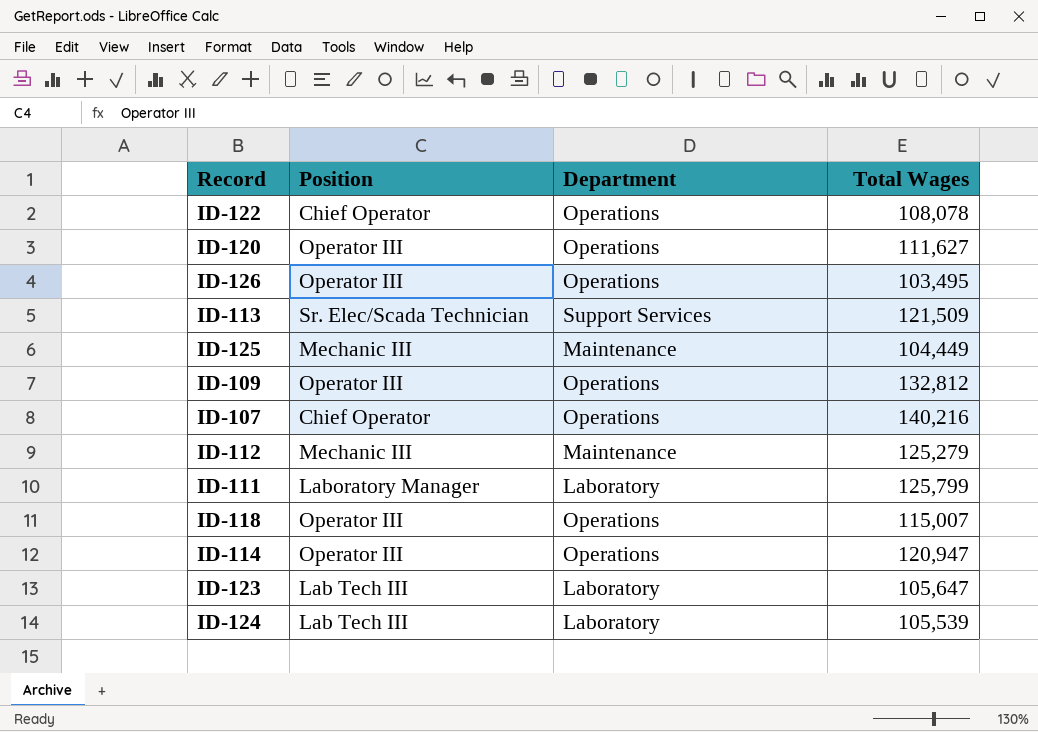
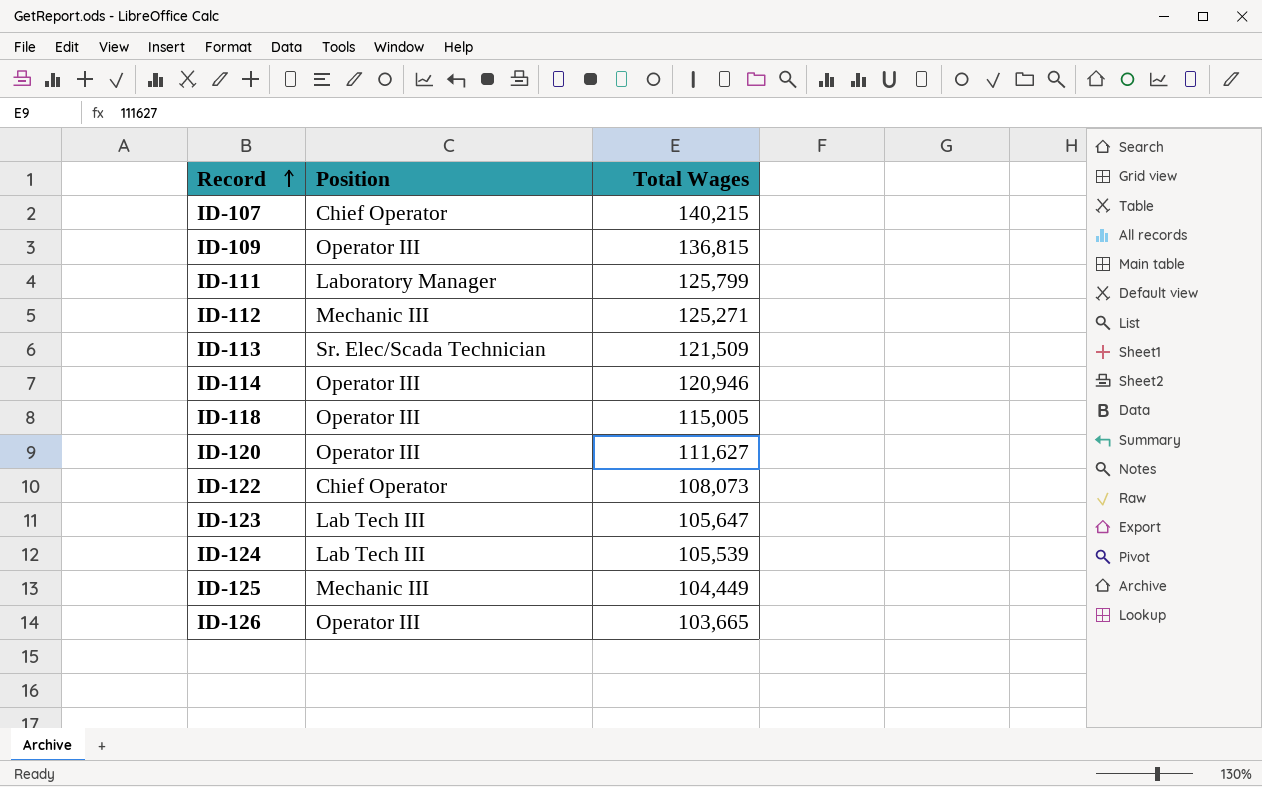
row order: none -> Record ascending
column Department | position: 3 -> none
ID-107 | Total Wages: 140,216 -> 140,215
ID-109 | Total Wages: 132,812 -> 136,815
ID-112 | Total Wages: 125,279 -> 125,271
ID-114 | Total Wages: 120,947 -> 120,946
ID-118 | Total Wages: 115,007 -> 115,005
ID-122 | Total Wages: 108,078 -> 108,073
ID-126 | Total Wages: 103,495 -> 103,665

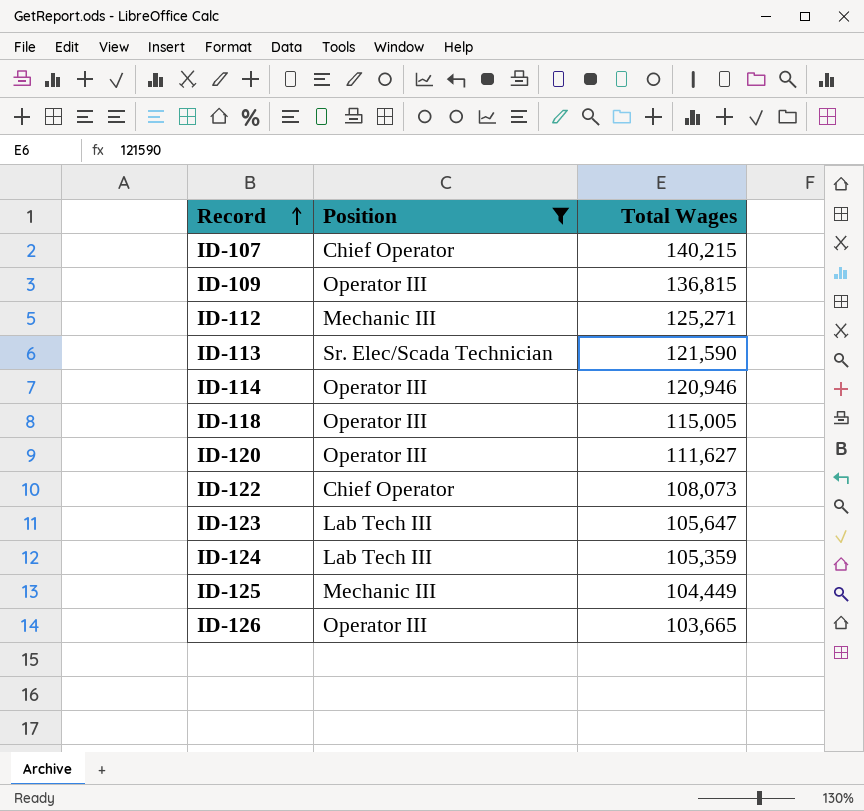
filter: none -> Position != Laboratory Manager
ID-113 | Total Wages: 121,509 -> 121,590
ID-124 | Total Wages: 105,539 -> 105,359

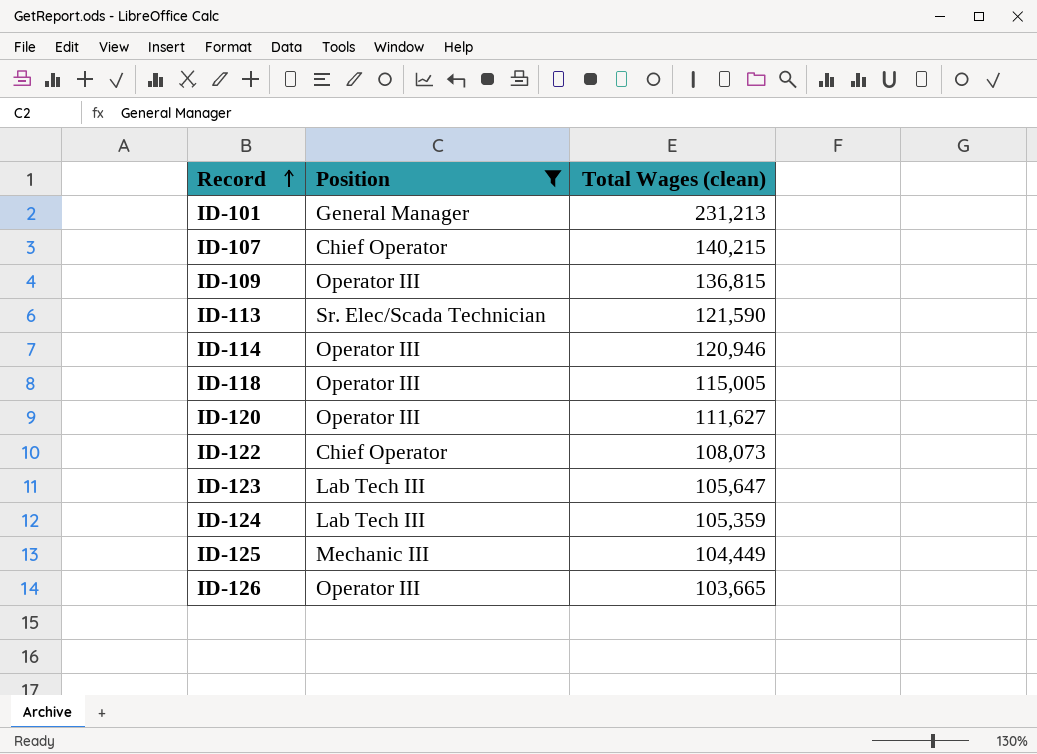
column name: Total Wages -> Total Wages (clean)
row ID-112: Mechanic III | 125,271 -> none
row ID-101: none -> General Manager | 231,213

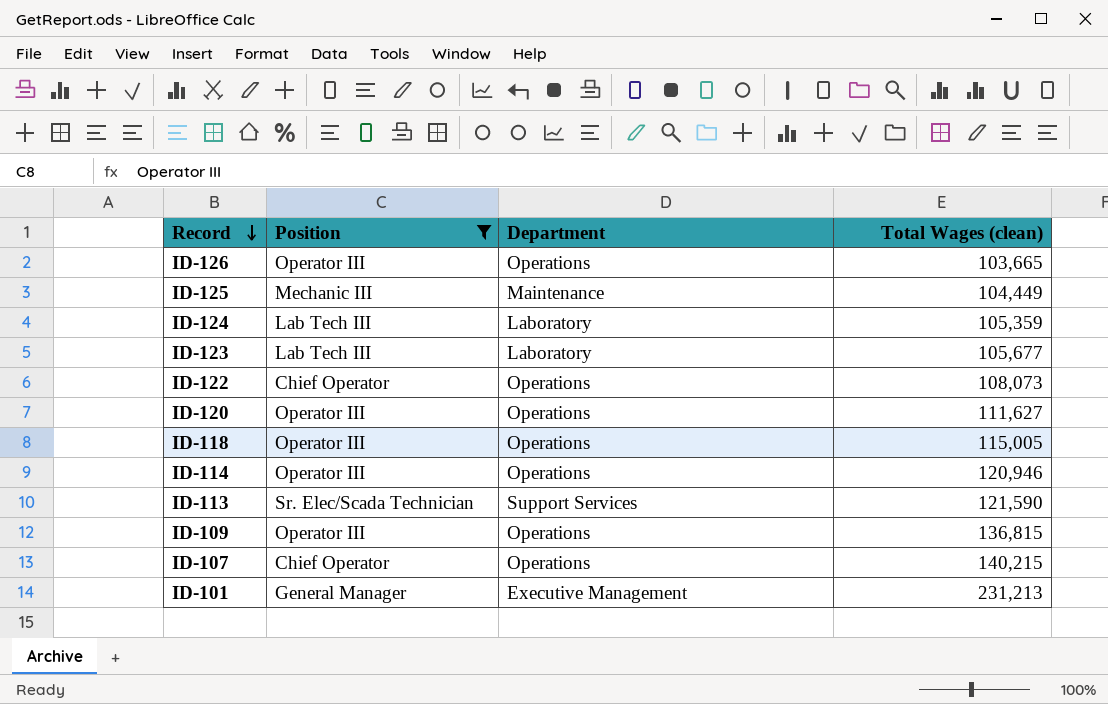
row order: Record ascending -> Record descending
column Department | position: none -> 3
ID-123 | Total Wages (clean): 105,647 -> 105,677

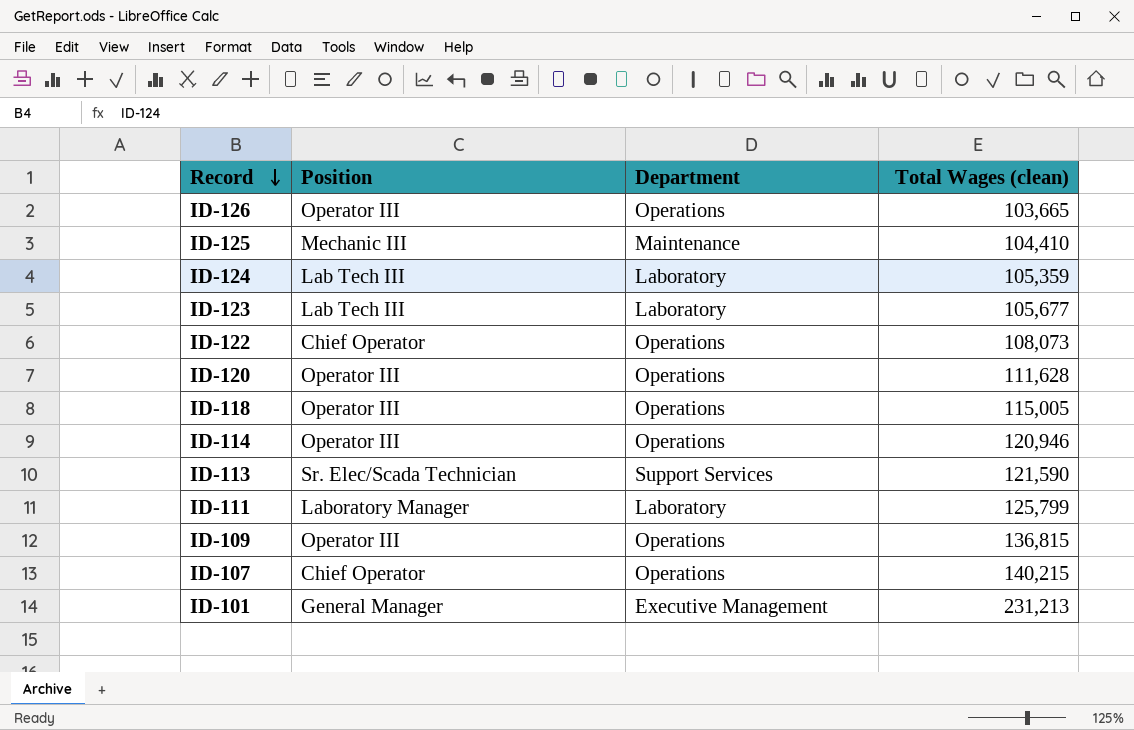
filter: Position != Laboratory Manager -> none
ID-125 | Total Wages (clean): 104,449 -> 104,410
ID-120 | Total Wages (clean): 111,627 -> 111,628

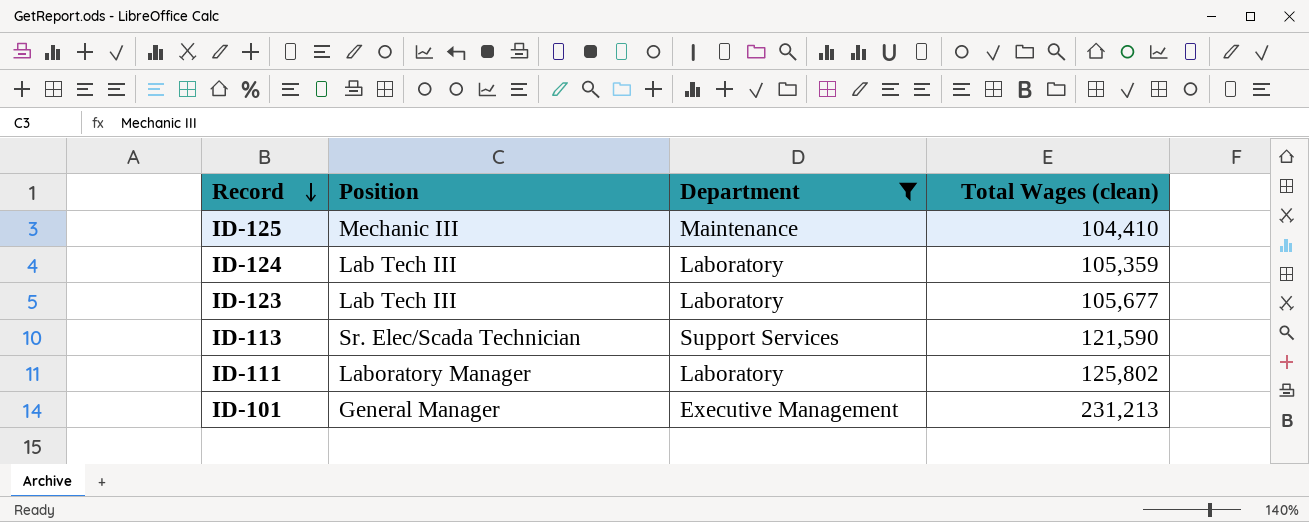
filter: none -> Department != Operations
ID-111 | Total Wages (clean): 125,799 -> 125,802

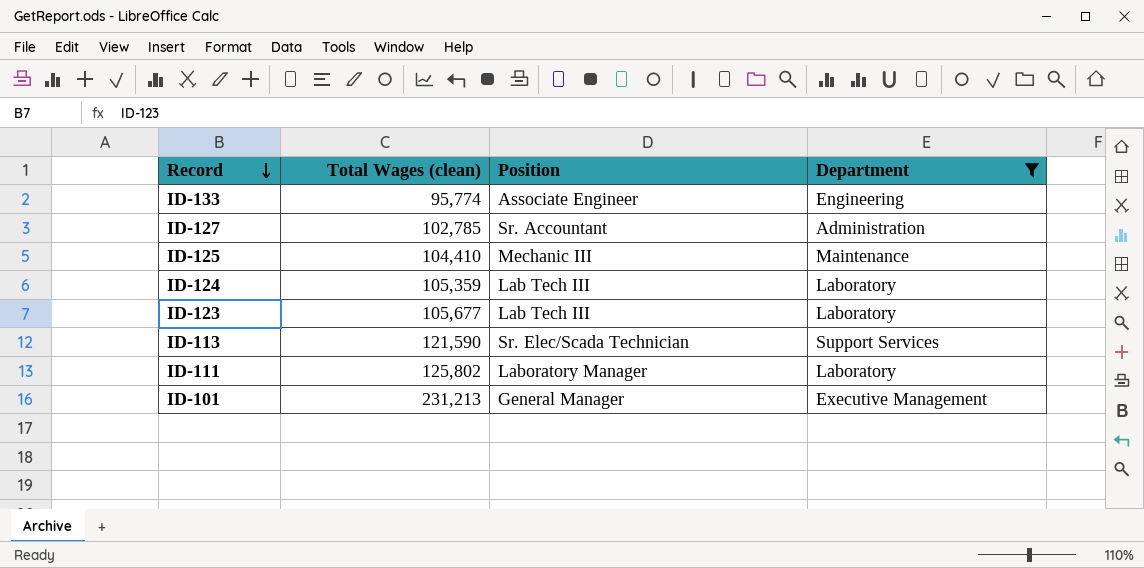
column Total Wages (clean) | position: 4 -> 2
row ID-133: none -> 95,774 | Associate Engineer | Engineering
row ID-127: none -> 102,785 | Sr. Accountant | Administration

